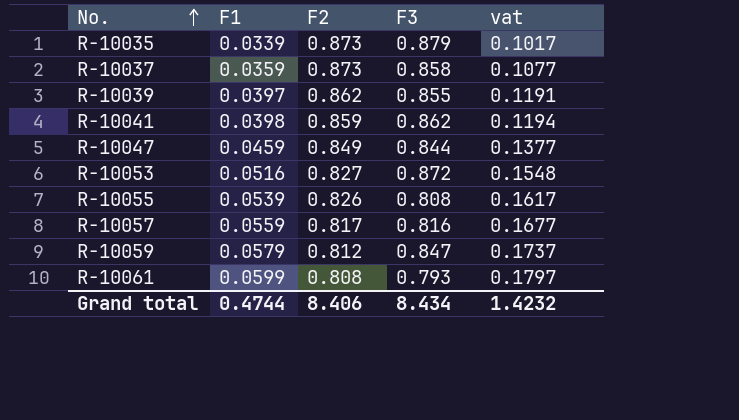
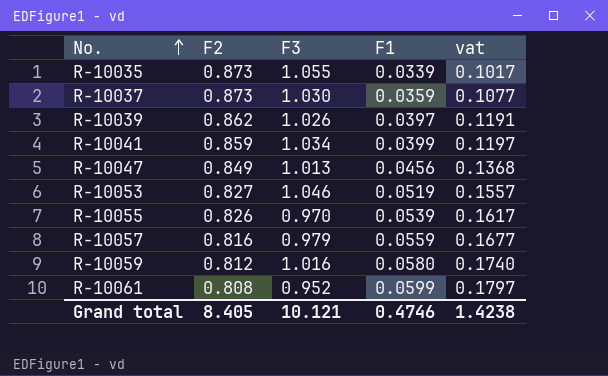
column F1 | position: 2 -> 4
R-10035 | F3: 0.879 -> 1.055
R-10037 | F3: 0.858 -> 1.030
R-10039 | F3: 0.855 -> 1.026
R-10041 | F3: 0.862 -> 1.034
R-10041 | F1: 0.0398 -> 0.0399
R-10041 | vat: 0.1194 -> 0.1197
R-10047 | F3: 0.844 -> 1.013
R-10047 | F1: 0.0459 -> 0.0456
R-10047 | vat: 0.1377 -> 0.1368
R-10053 | F3: 0.872 -> 1.046
R-10053 | F1: 0.0516 -> 0.0519
R-10053 | vat: 0.1548 -> 0.1557
R-10055 | F3: 0.808 -> 0.970
R-10057 | F2: 0.817 -> 0.816
R-10057 | F3: 0.816 -> 0.979
R-10059 | F3: 0.847 -> 1.016
R-10059 | F1: 0.0579 -> 0.0580
R-10059 | vat: 0.1737 -> 0.1740
R-10061 | F3: 0.793 -> 0.952
Grand total | F2: 8.406 -> 8.405
Grand total | F3: 8.434 -> 10.121
Grand total | F1: 0.4744 -> 0.4746
Grand total | vat: 1.4232 -> 1.4238

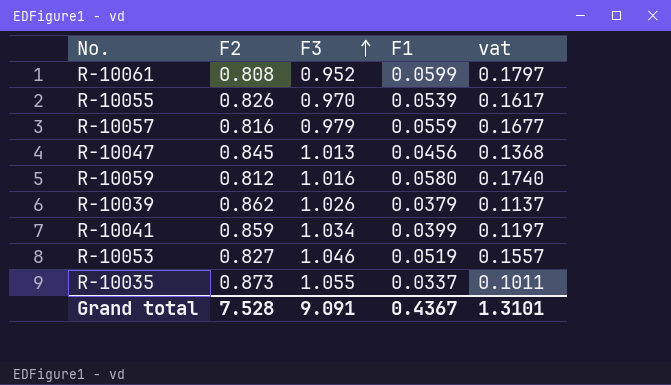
row order: No. ascending -> F3 ascending
row R-10037: 0.873 | 1.030 | 0.0359 | 0.1077 -> none
R-10047 | F2: 0.849 -> 0.845
R-10039 | F1: 0.0397 -> 0.0379
R-10039 | vat: 0.1191 -> 0.1137
R-10035 | F1: 0.0339 -> 0.0337
R-10035 | vat: 0.1017 -> 0.1011
Grand total | F2: 8.405 -> 7.528
Grand total | F3: 10.121 -> 9.091
Grand total | F1: 0.4746 -> 0.4367
Grand total | vat: 1.4238 -> 1.3101

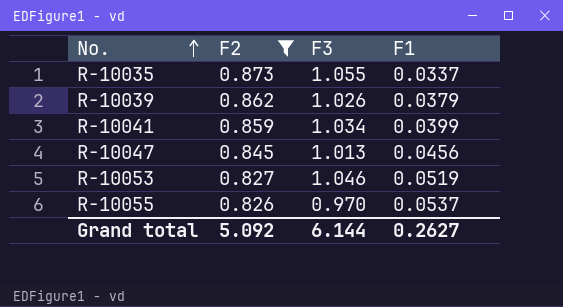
filter: none -> F2 >= 0.826
row order: F3 ascending -> No. ascending
column vat | formula: [F1] * 3 -> none
R-10055 | F1: 0.0539 -> 0.0537
Grand total | F2: 7.528 -> 5.092
Grand total | F3: 9.091 -> 6.144
Grand total | F1: 0.4367 -> 0.2627

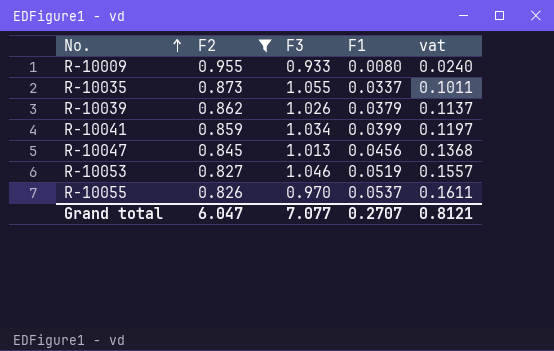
column vat | formula: none -> [F1] * 3
row R-10009: none -> 0.955 | 0.933 | 0.0080 | 0.0240
Grand total | F2: 5.092 -> 6.047
Grand total | F3: 6.144 -> 7.077
Grand total | F1: 0.2627 -> 0.2707

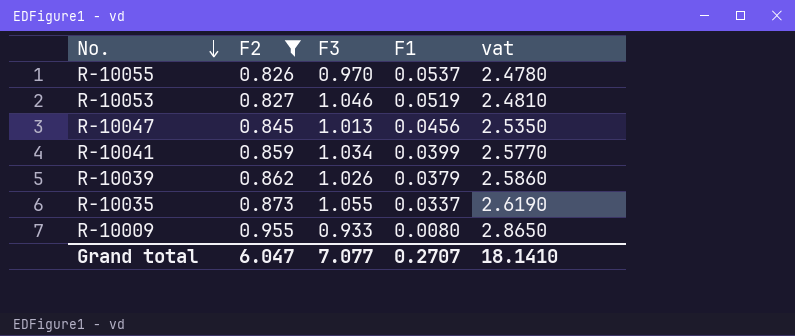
row order: No. ascending -> No. descending
column vat | formula: [F1] * 3 -> [F2] * 3
Grand total | vat: 0.8121 -> 18.1410

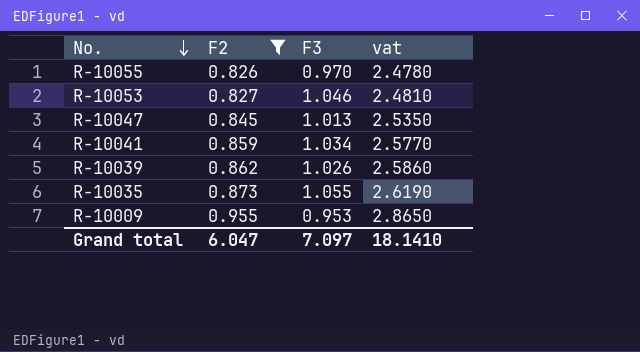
column F1 | position: 4 -> none
R-10009 | F3: 0.933 -> 0.953
Grand total | F3: 7.077 -> 7.097

